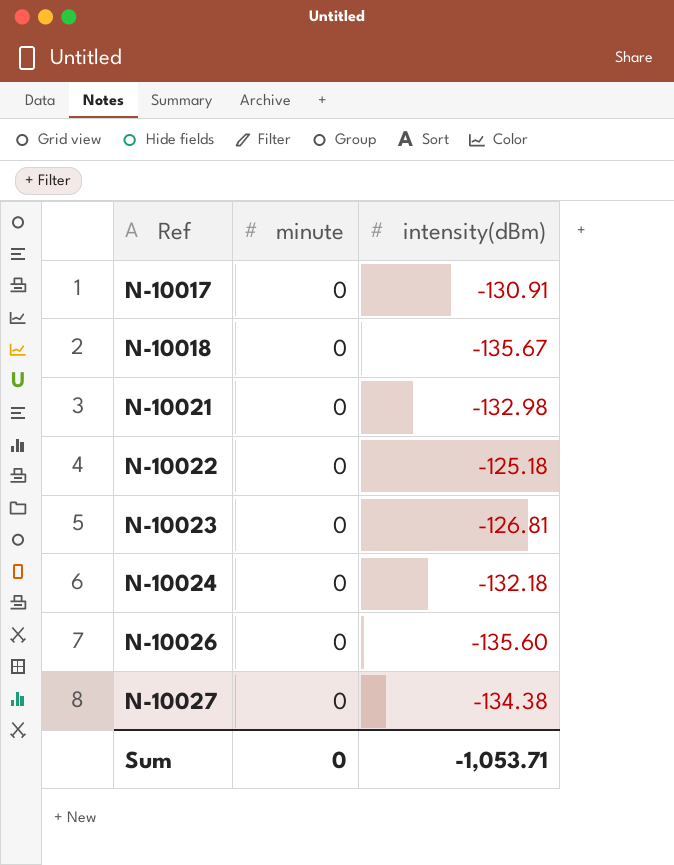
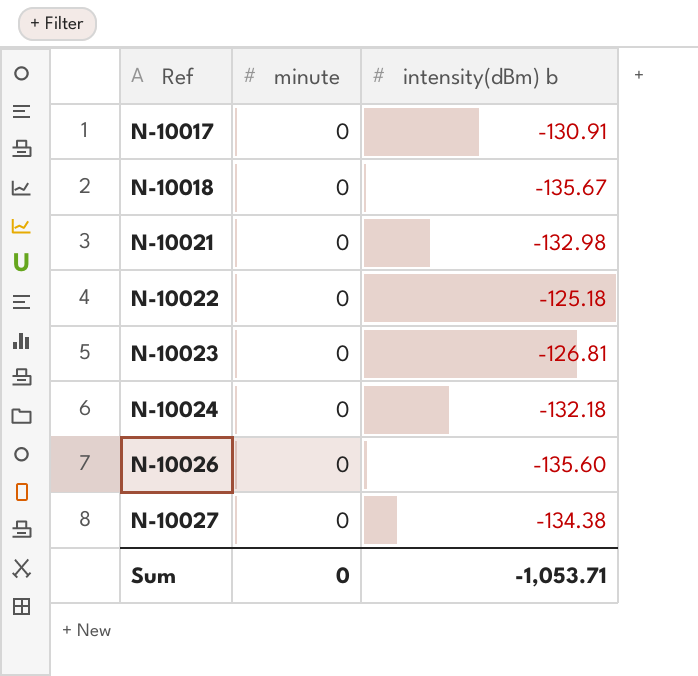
column name: intensity(dBm) -> intensity(dBm) b

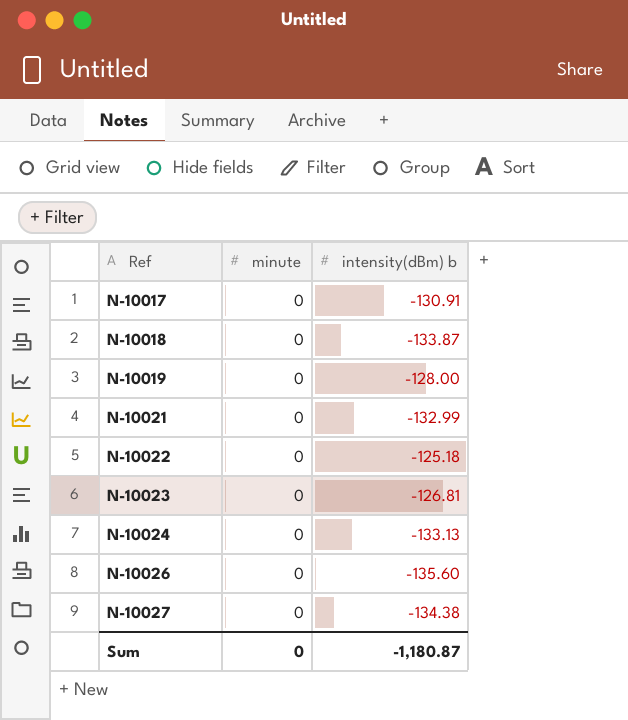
N-10018 | intensity(dBm) b: -135.67 -> -133.87
row N-10019: none -> 0 | -128.00
N-10021 | intensity(dBm) b: -132.98 -> -132.99
N-10024 | intensity(dBm) b: -132.18 -> -133.13
Sum | intensity(dBm) b: -1,053.71 -> -1,180.87

